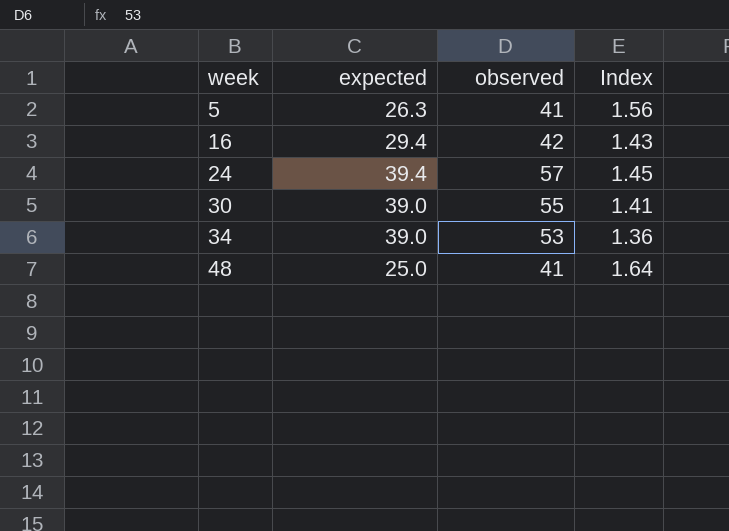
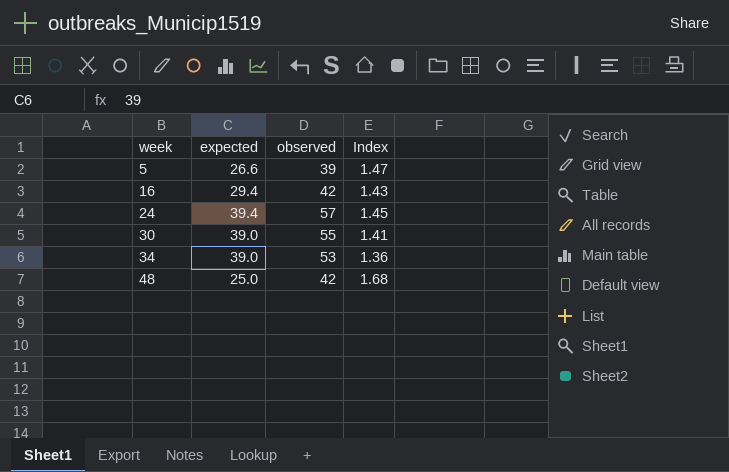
5 | expected: 26.3 -> 26.6
5 | observed: 41 -> 39
5 | Index: 1.56 -> 1.47
48 | observed: 41 -> 42
48 | Index: 1.64 -> 1.68

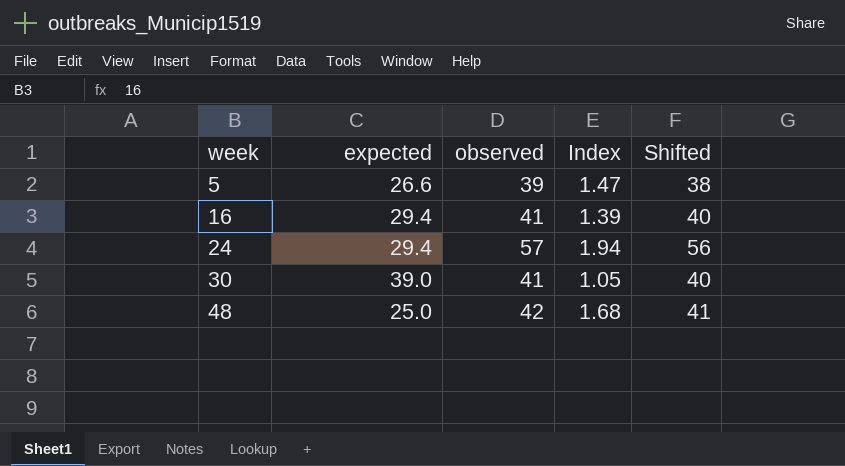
column Shifted | formula: none -> [observed] - 1
row 34: 39.0 | 53 | 1.36 -> none
16 | observed: 42 -> 41
16 | Index: 1.43 -> 1.39
24 | expected: 39.4 -> 29.4
24 | Index: 1.45 -> 1.94
30 | observed: 55 -> 41
30 | Index: 1.41 -> 1.05

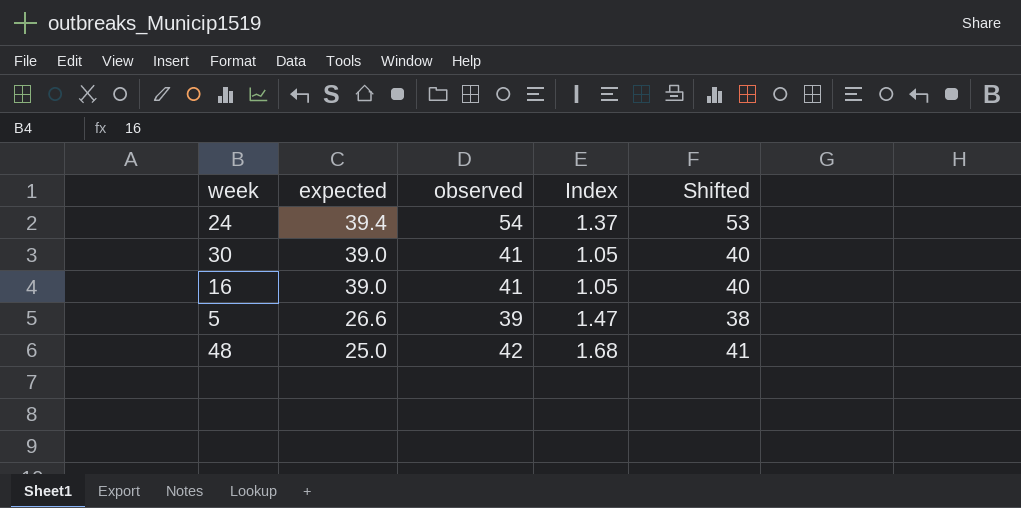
row order: week ascending -> expected descending
24 | expected: 29.4 -> 39.4
24 | observed: 57 -> 54
24 | Index: 1.94 -> 1.37
24 | Shifted: 56 -> 53
16 | expected: 29.4 -> 39.0
16 | Index: 1.39 -> 1.05

